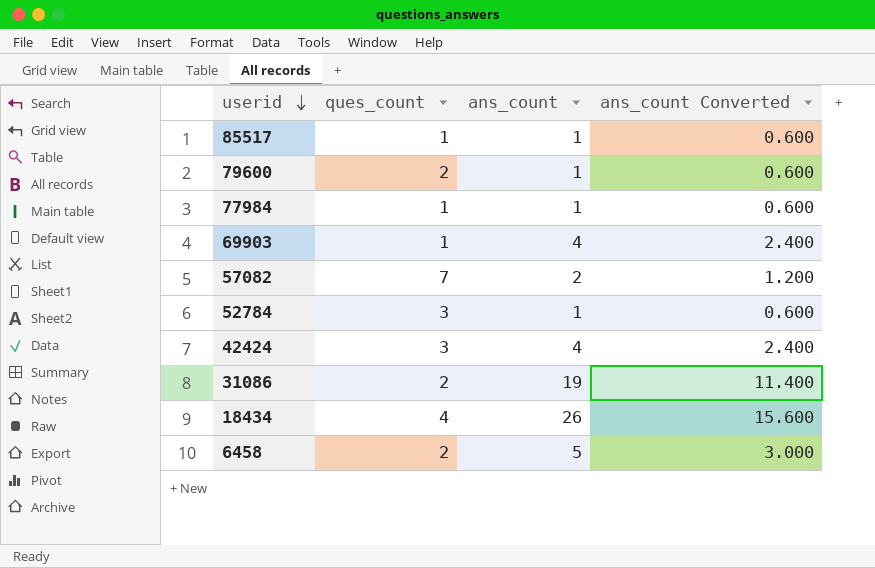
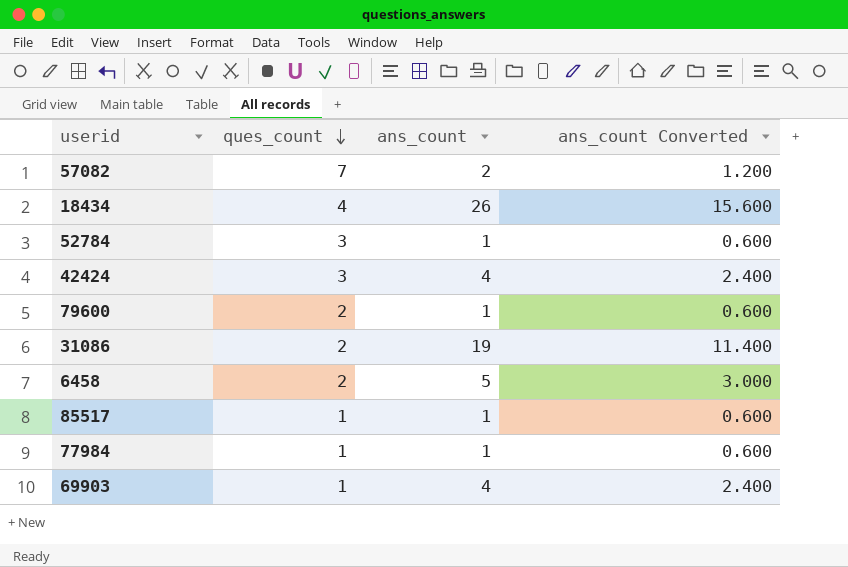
row order: userid descending -> ques_count descending

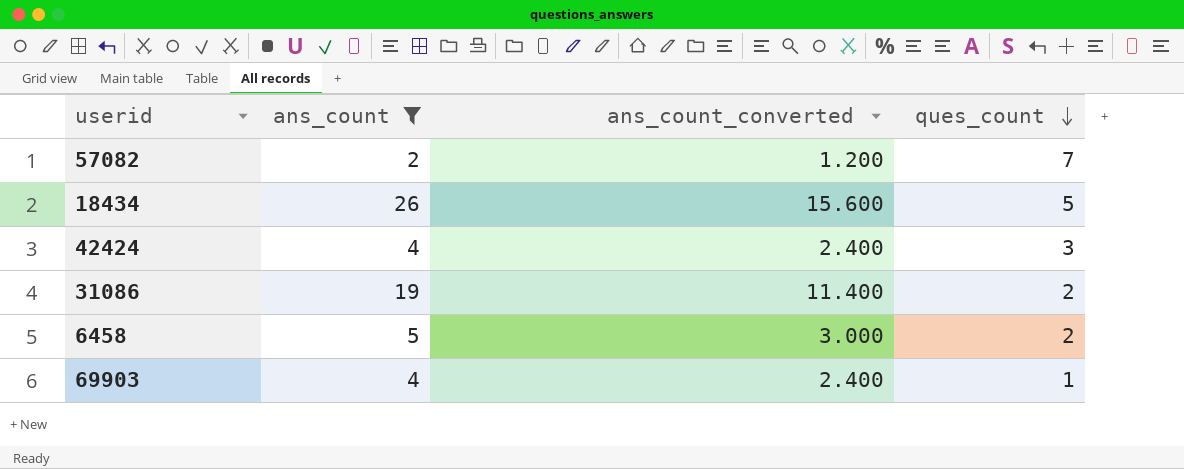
filter: none -> ans_count != 1
column name: ans_count Converted -> ans_count_converted
column ques_count | position: 2 -> 4
18434 | ques_count: 4 -> 5

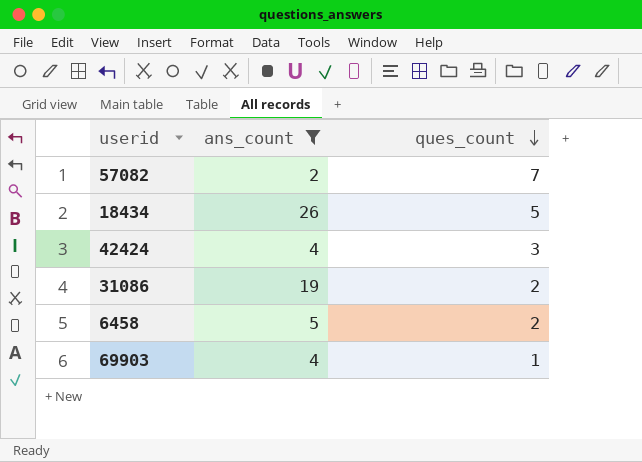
column ans_count_converted | formula: [ans_count] * 0.6 -> none

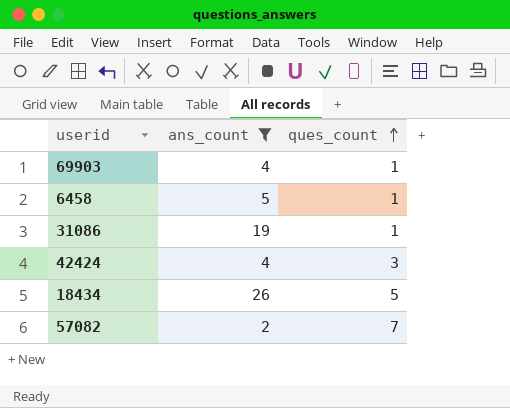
row order: ques_count descending -> ques_count ascending
6458 | ques_count: 2 -> 1
31086 | ques_count: 2 -> 1

